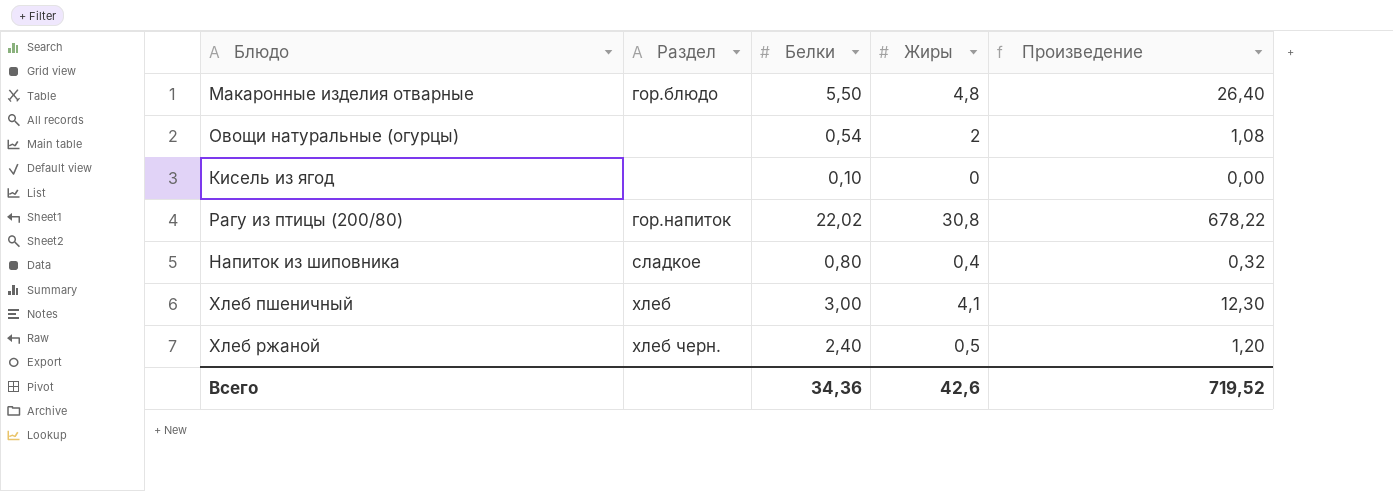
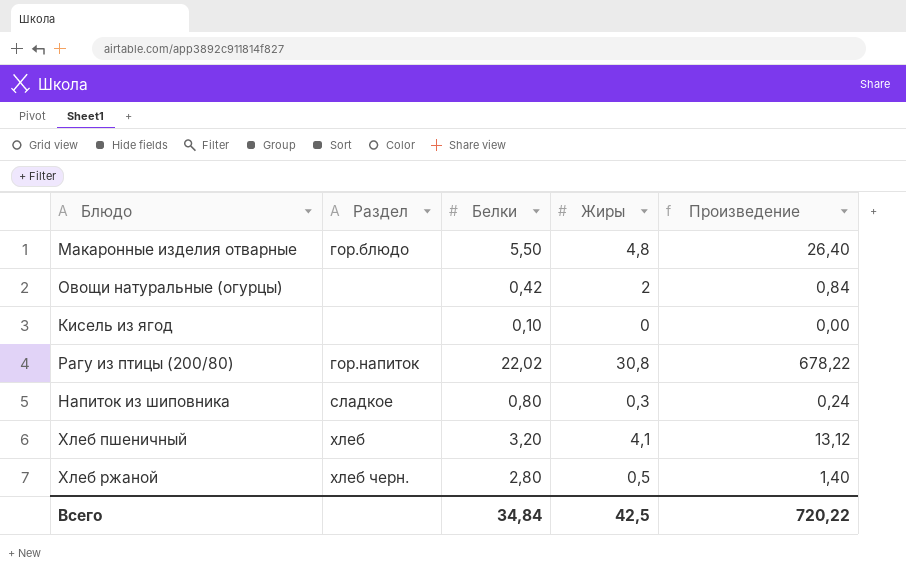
Овощи натуральные (огурцы) | Белки: 0,54 -> 0,42
Овощи натуральные (огурцы) | Произведение: 1,08 -> 0,84
Напиток из шиповника | Жиры: 0,4 -> 0,3
Напиток из шиповника | Произведение: 0,32 -> 0,24
Хлеб пшеничный | Белки: 3,00 -> 3,20
Хлеб пшеничный | Произведение: 12,30 -> 13,12
Хлеб ржаной | Белки: 2,40 -> 2,80
Хлеб ржаной | Произведение: 1,20 -> 1,40
Всего | Белки: 34,36 -> 34,84
Всего | Жиры: 42,6 -> 42,5
Всего | Произведение: 719,52 -> 720,22

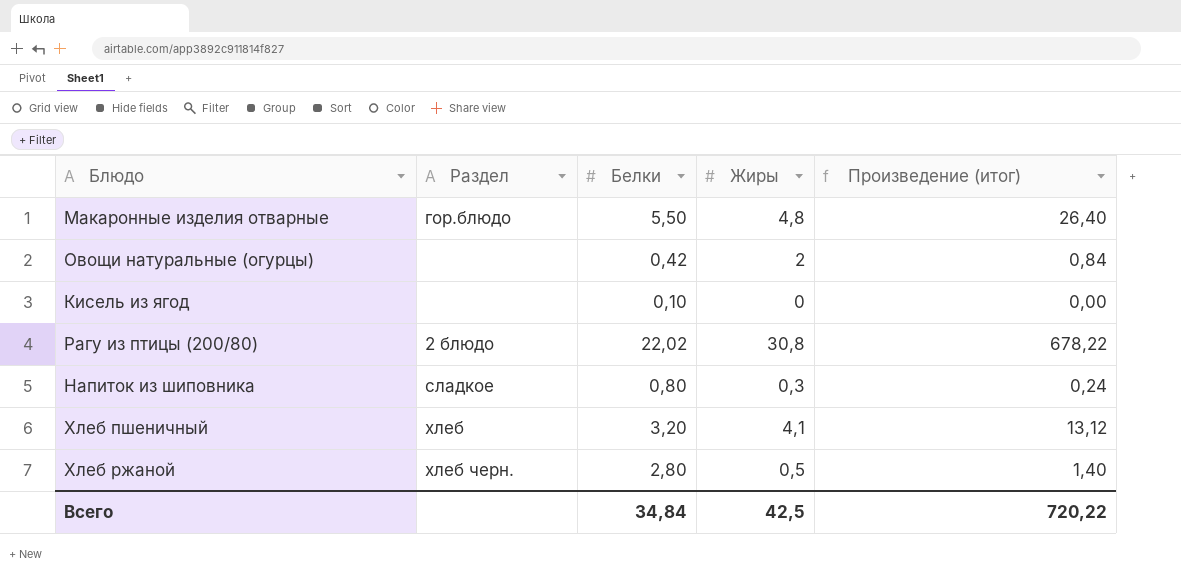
column name: Произведение -> Произведение (итог)
Рагу из птицы (200/80) | Раздел: гор.напиток -> 2 блюдо

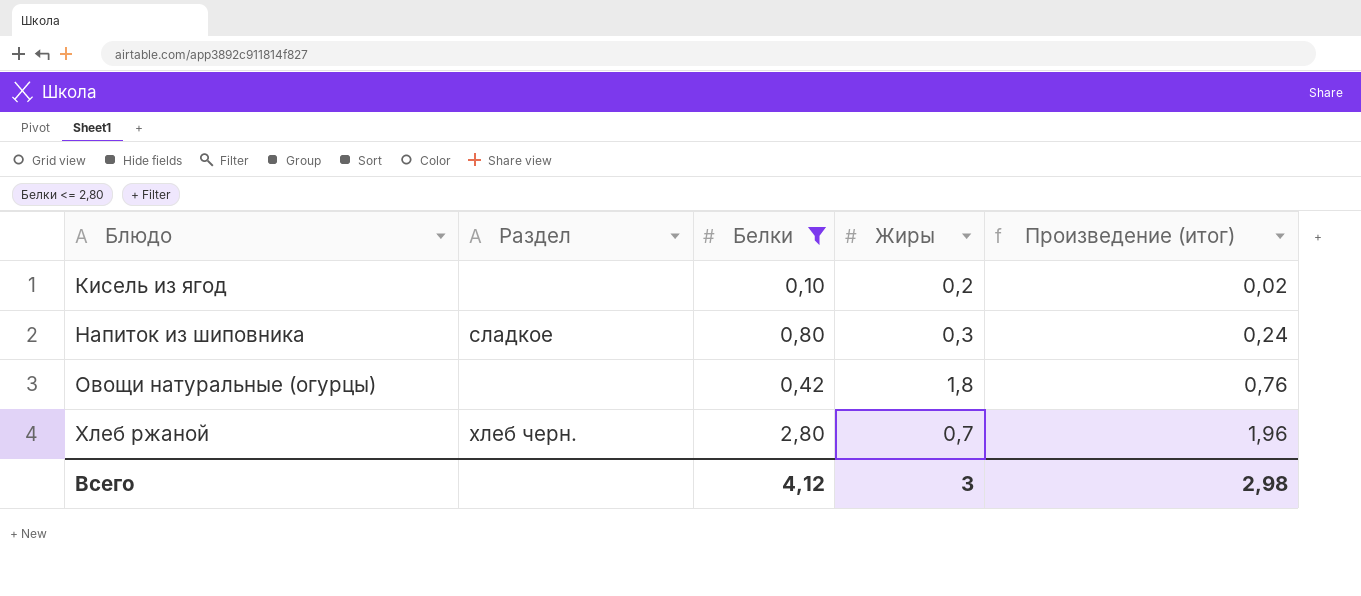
filter: none -> Белки <= 2,80
row order: none -> Блюдо ascending
Кисель из ягод | Жиры: 0 -> 0,2
Кисель из ягод | Произведение (итог): 0,00 -> 0,02
Овощи натуральные (огурцы) | Жиры: 2 -> 1,8
Овощи натуральные (огурцы) | Произведение (итог): 0,84 -> 0,76
Хлеб ржаной | Жиры: 0,5 -> 0,7
Хлеб ржаной | Произведение (итог): 1,40 -> 1,96
Всего | Белки: 34,84 -> 4,12
Всего | Жиры: 42,5 -> 3
Всего | Произведение (итог): 720,22 -> 2,98

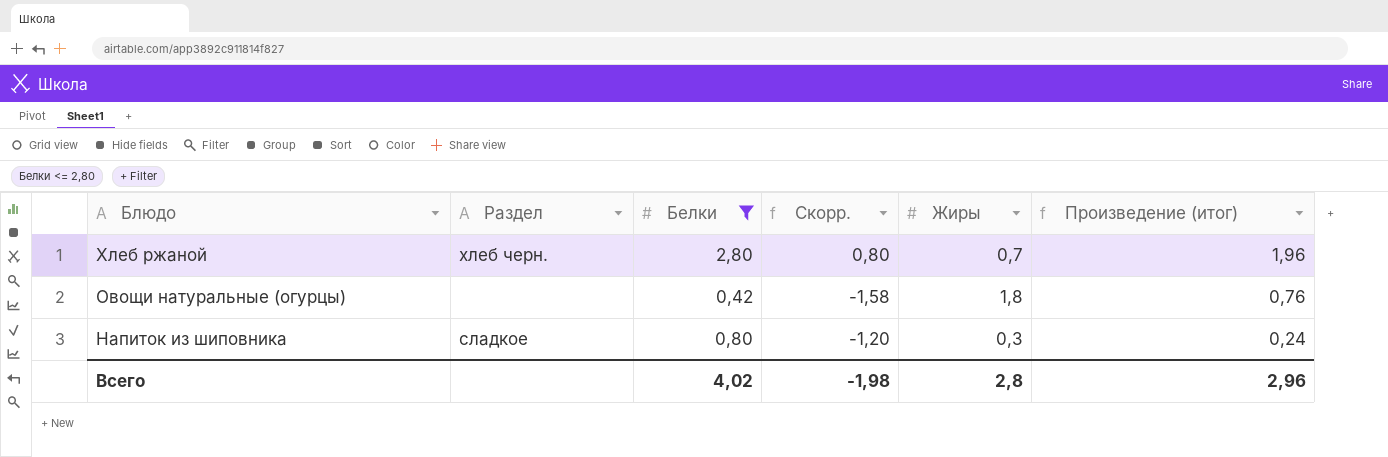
row order: Блюдо ascending -> Блюдо descending
column Скорр. | formula: none -> [Белки] - 2
row Кисель из ягод: none | 0,10 | 0,2 | 0,02 -> none
Всего | Белки: 4,12 -> 4,02
Всего | Жиры: 3 -> 2,8
Всего | Произведение (итог): 2,98 -> 2,96

